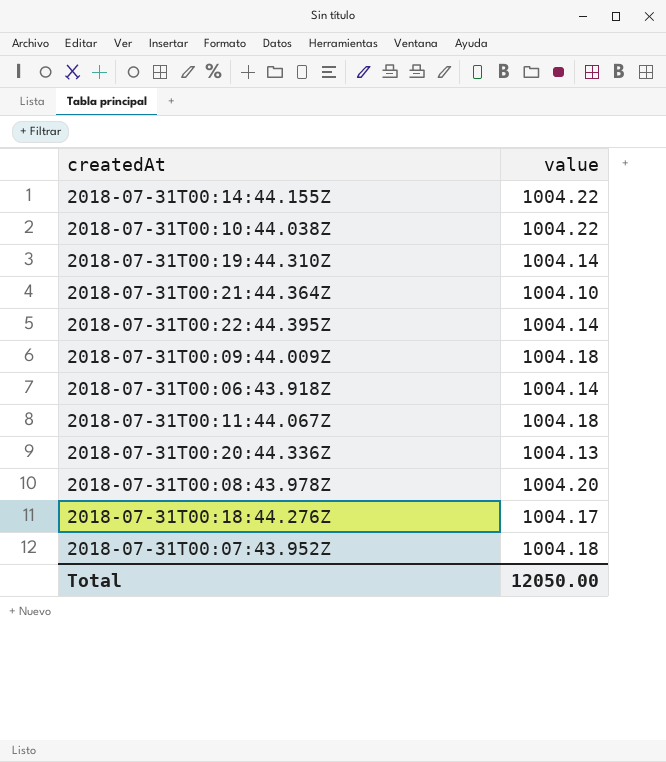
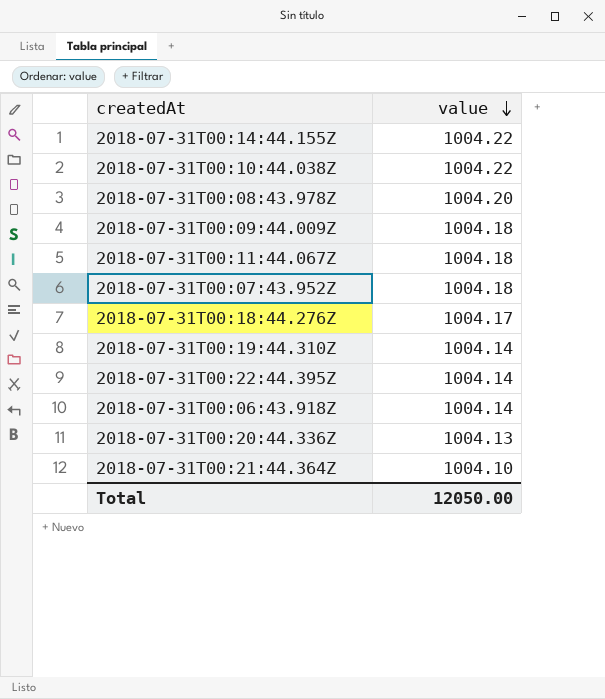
row order: none -> value descending

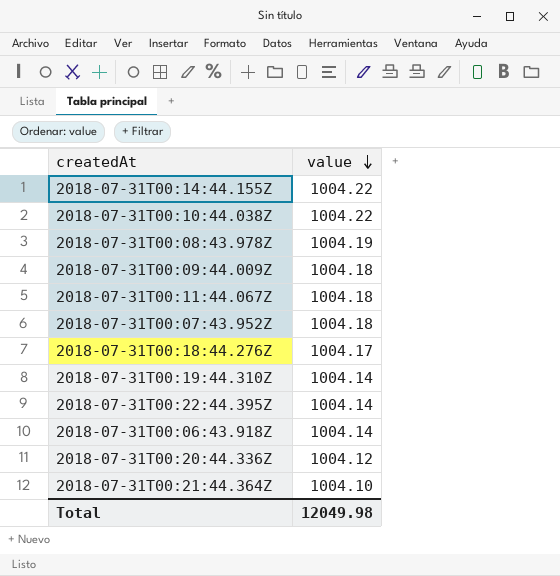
2018-07-31T00:08:43.978Z | value: 1004.20 -> 1004.19
2018-07-31T00:20:44.336Z | value: 1004.13 -> 1004.12
Total | value: 12050.00 -> 12049.98

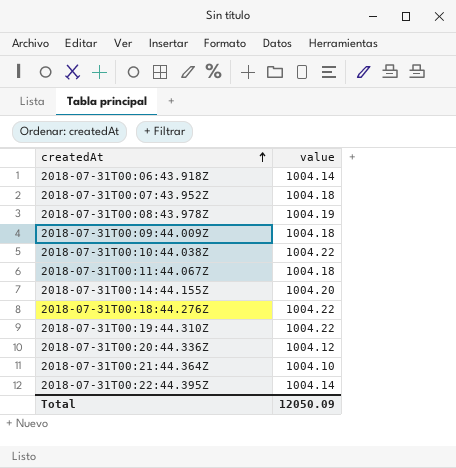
row order: value descending -> createdAt ascending
2018-07-31T00:14:44.155Z | value: 1004.22 -> 1004.20
2018-07-31T00:18:44.276Z | value: 1004.17 -> 1004.22
2018-07-31T00:19:44.310Z | value: 1004.14 -> 1004.22
Total | value: 12049.98 -> 12050.09

